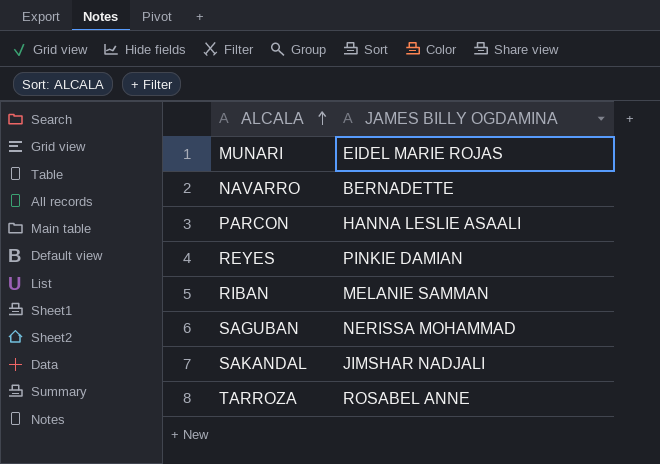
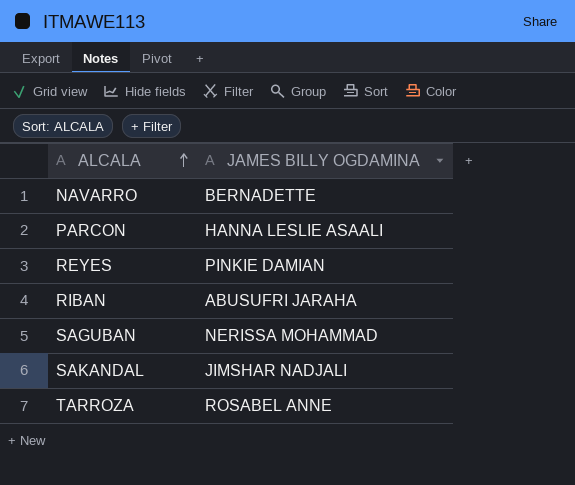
row MUNARI: EIDEL MARIE ROJAS -> none
RIBAN | JAMES BILLY OGDAMINA: MELANIE SAMMAN -> ABUSUFRI JARAHA

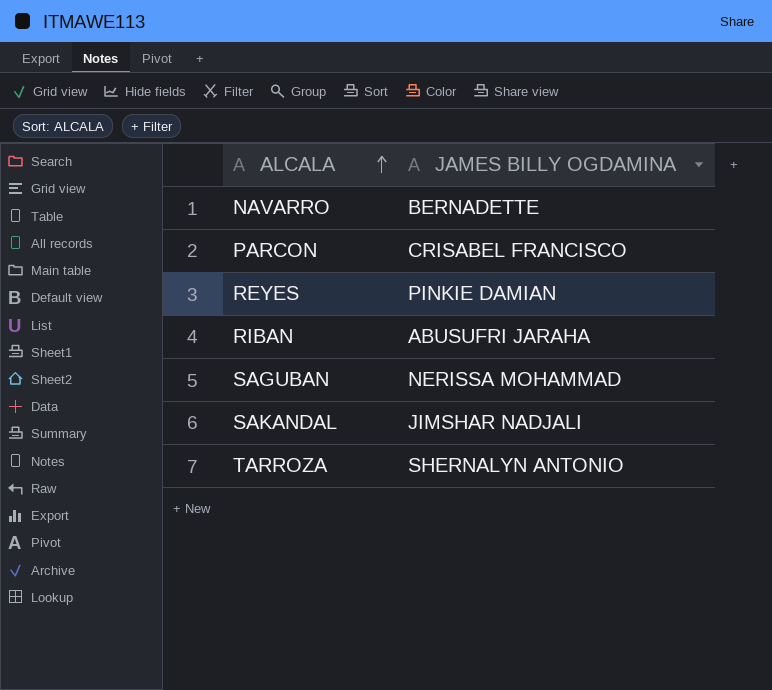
PARCON | JAMES BILLY OGDAMINA: HANNA LESLIE ASAALI -> CRISABEL FRANCISCO
TARROZA | JAMES BILLY OGDAMINA: ROSABEL ANNE -> SHERNALYN ANTONIO

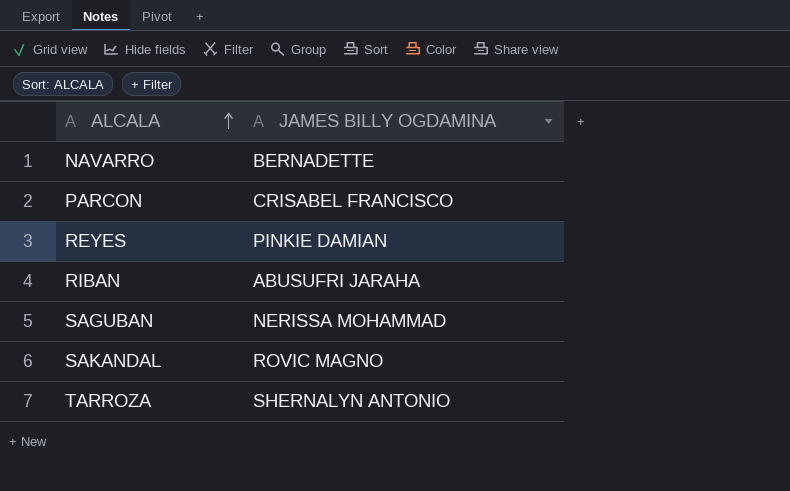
SAKANDAL | JAMES BILLY OGDAMINA: JIMSHAR NADJALI -> ROVIC MAGNO

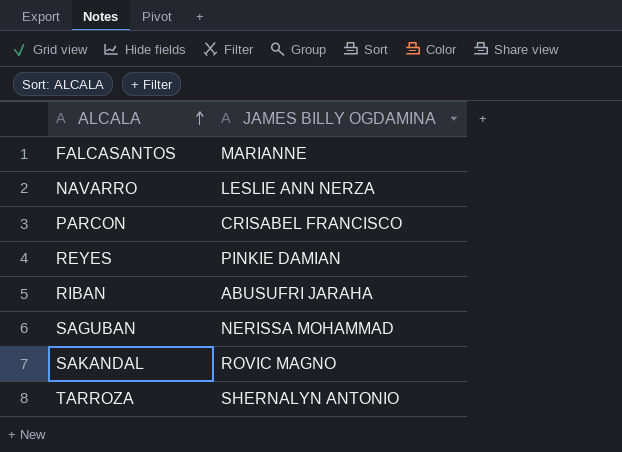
row FALCASANTOS: none -> MARIANNE
NAVARRO | JAMES BILLY OGDAMINA: BERNADETTE -> LESLIE ANN NERZA

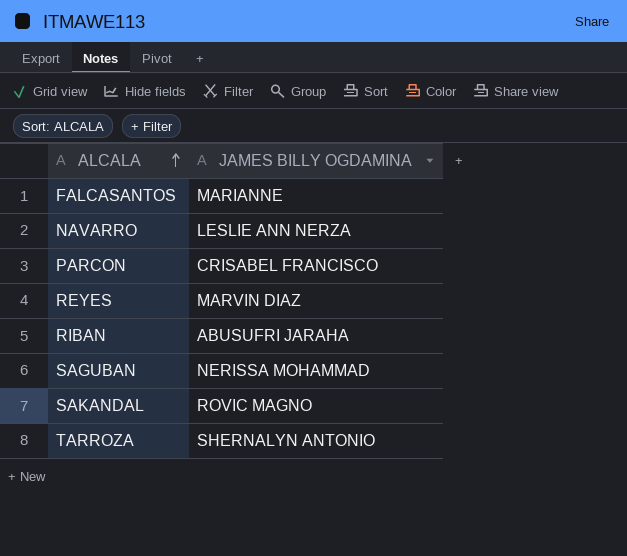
REYES | JAMES BILLY OGDAMINA: PINKIE DAMIAN -> MARVIN DIAZ

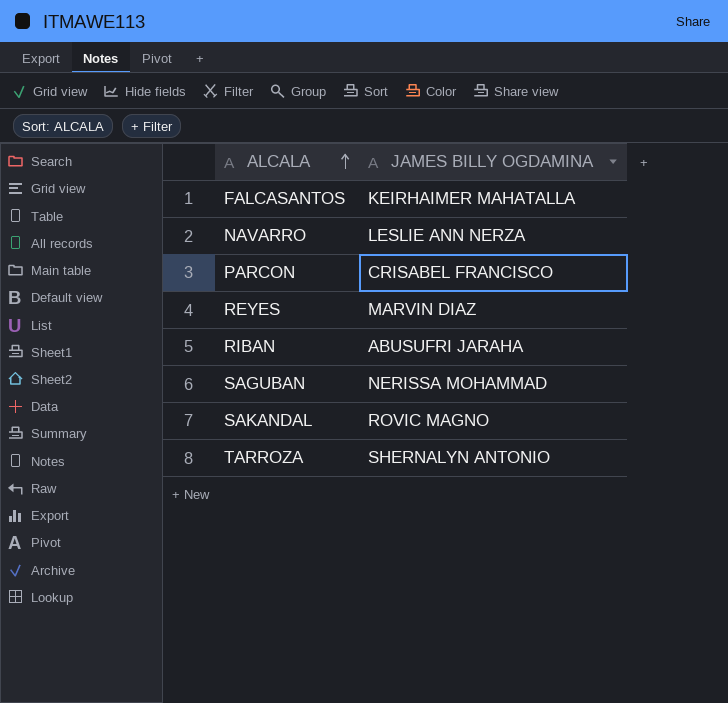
FALCASANTOS | JAMES BILLY OGDAMINA: MARIANNE -> KEIRHAIMER MAHATALLA

